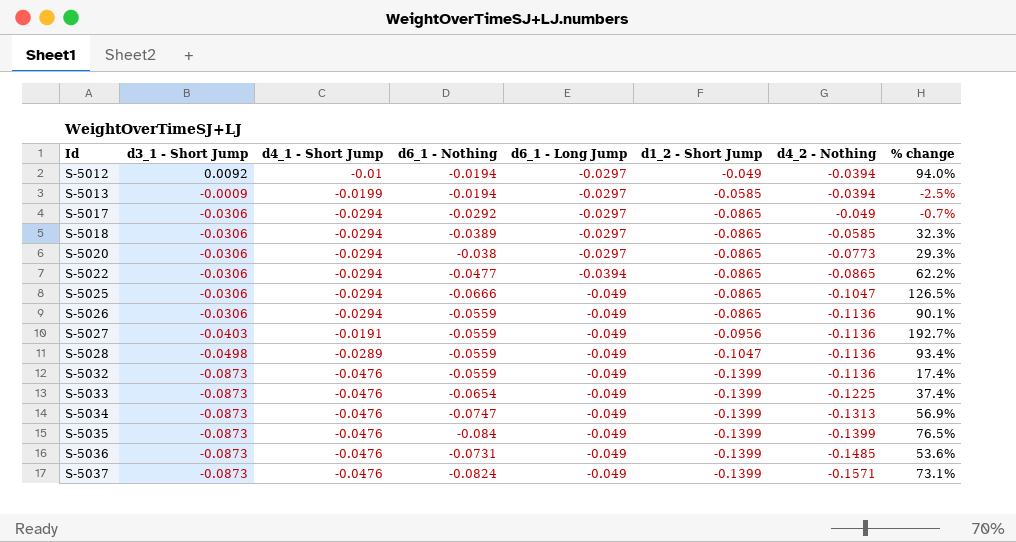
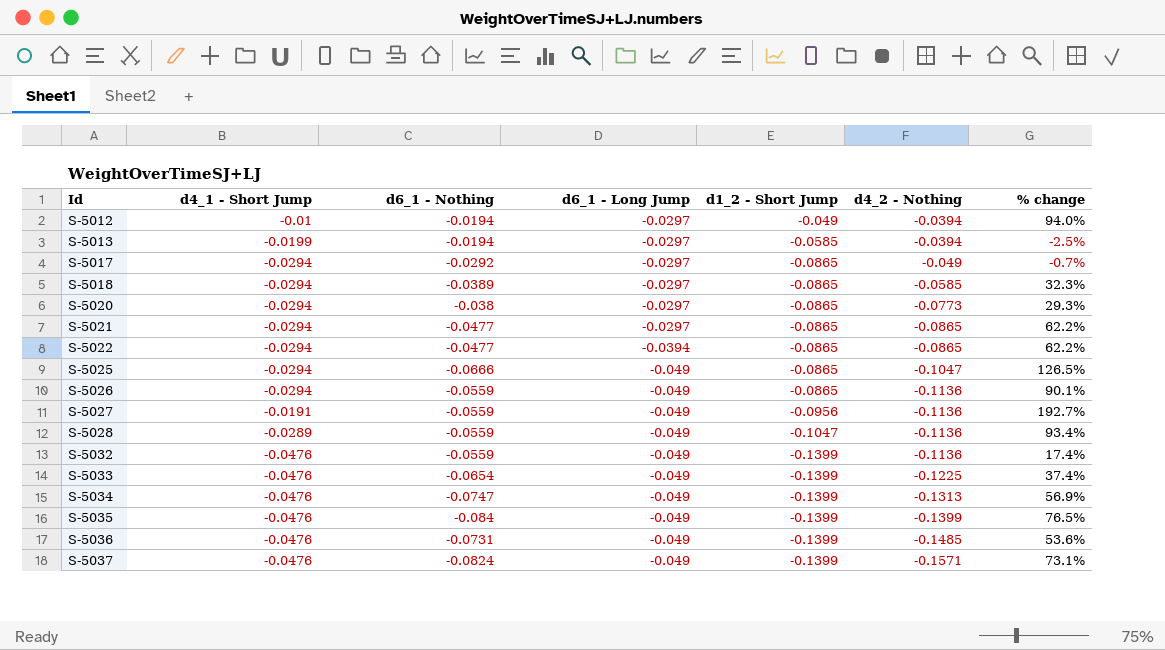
column d3_1 - Short Jump | position: 2 -> none
row S-5021: none -> -0.0294 | -0.0477 | -0.0297 | -0.0865 | -0.0865 | 62.2%

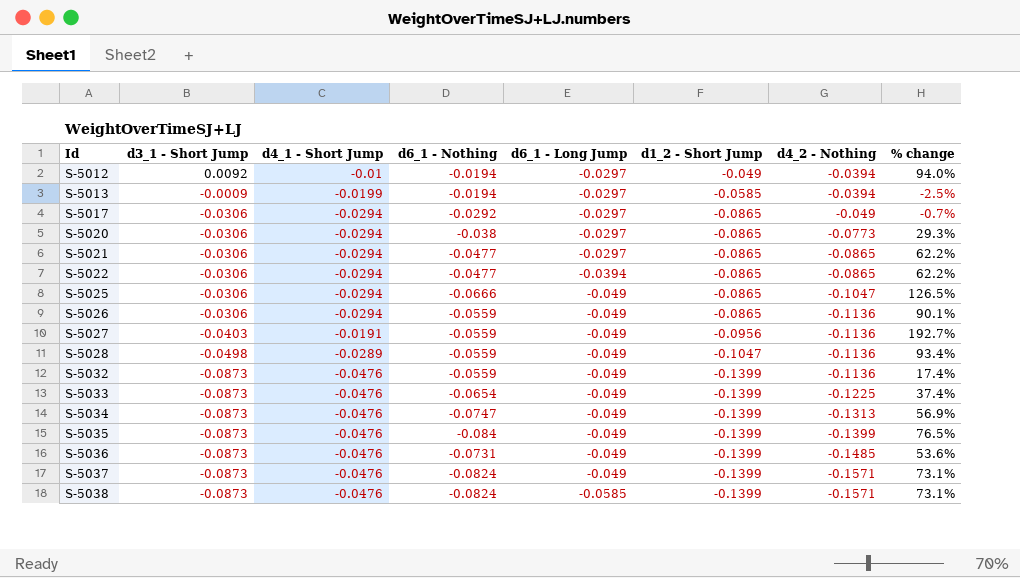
column d3_1 - Short Jump | position: none -> 2
row S-5018: -0.0294 | -0.0389 | -0.0297 | -0.0865 | -0.0585 | 32.3% -> none
row S-5038: none -> -0.0873 | -0.0476 | -0.0824 | -0.0585 | -0.1399 | -0.1571 | 73.1%

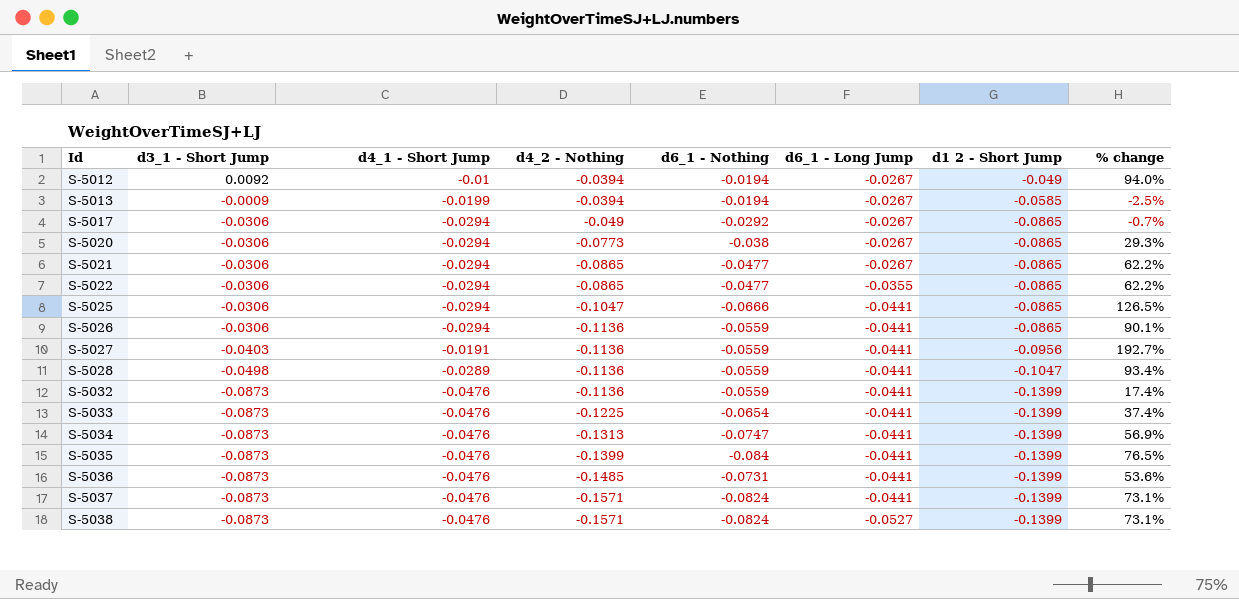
column d4_2 - Nothing | position: 7 -> 4
column name: d1_2 - Short Jump -> d1 2 - Short Jump
S-5012 | d6_1 - Long Jump: -0.0297 -> -0.0267
S-5013 | d6_1 - Long Jump: -0.0297 -> -0.0267
S-5017 | d6_1 - Long Jump: -0.0297 -> -0.0267
S-5020 | d6_1 - Long Jump: -0.0297 -> -0.0267
S-5021 | d6_1 - Long Jump: -0.0297 -> -0.0267
S-5022 | d6_1 - Long Jump: -0.0394 -> -0.0355
S-5025 | d6_1 - Long Jump: -0.049 -> -0.0441
S-5026 | d6_1 - Long Jump: -0.049 -> -0.0441
S-5027 | d6_1 - Long Jump: -0.049 -> -0.0441
S-5028 | d6_1 - Long Jump: -0.049 -> -0.0441
S-5032 | d6_1 - Long Jump: -0.049 -> -0.0441
S-5033 | d6_1 - Long Jump: -0.049 -> -0.0441
S-5034 | d6_1 - Long Jump: -0.049 -> -0.0441
S-5035 | d6_1 - Long Jump: -0.049 -> -0.0441
S-5036 | d6_1 - Long Jump: -0.049 -> -0.0441
S-5037 | d6_1 - Long Jump: -0.049 -> -0.0441
S-5038 | d6_1 - Long Jump: -0.0585 -> -0.0527

